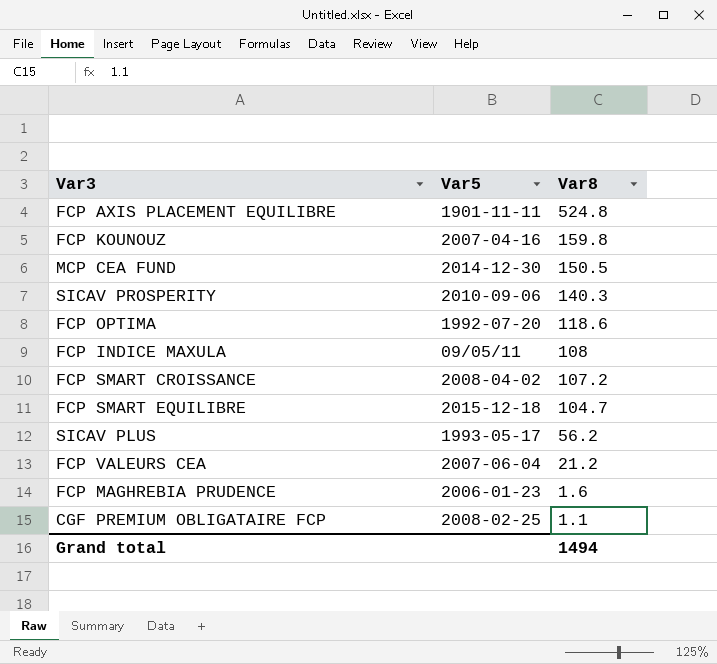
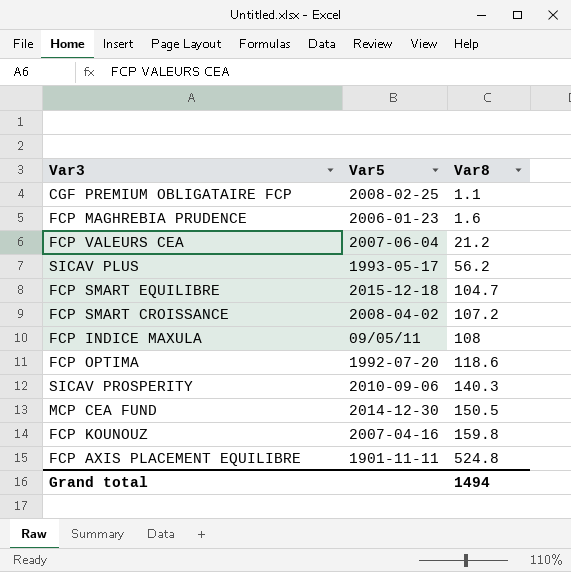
row order: Var8 descending -> Var8 ascending

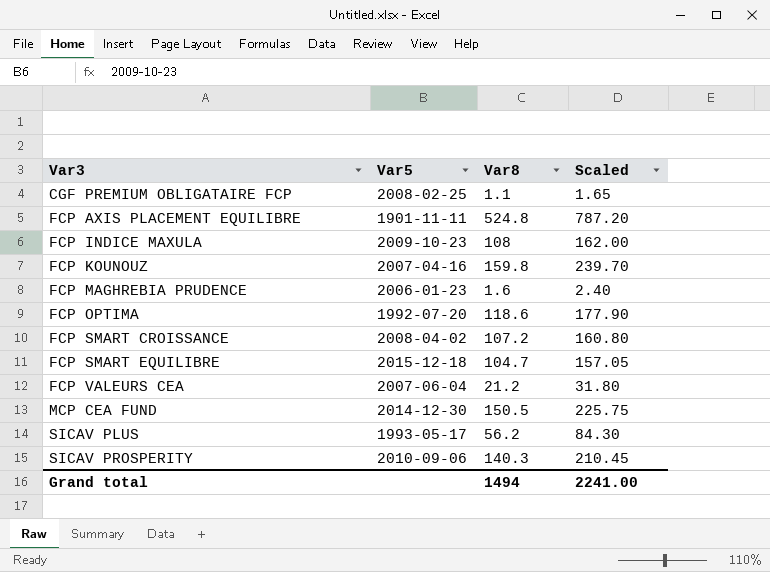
row order: Var8 ascending -> Var3 ascending
column Scaled | formula: none -> [Var8] * 1.5
FCP INDICE MAXULA | Var5: 09/05/11 -> 2009-10-23

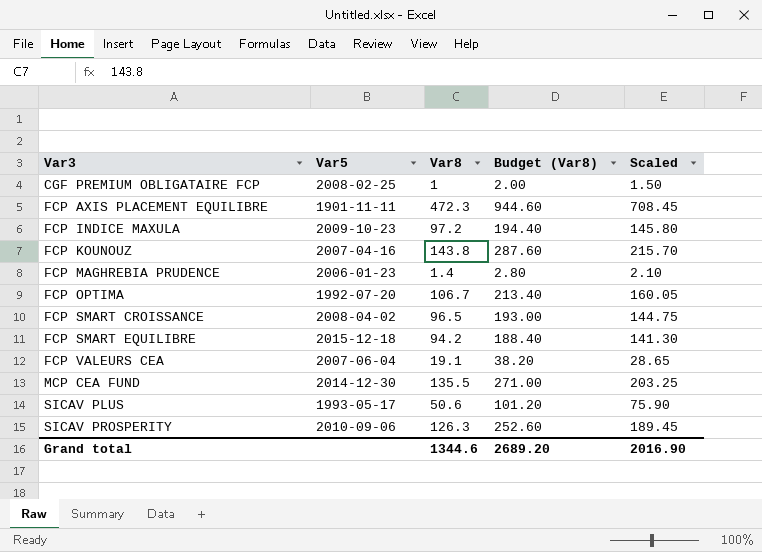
column Budget (Var8) | formula: none -> [Var8] * 2
CGF PREMIUM OBLIGATAIRE FCP | Var8: 1.1 -> 1
CGF PREMIUM OBLIGATAIRE FCP | Scaled: 1.65 -> 1.50
FCP AXIS PLACEMENT EQUILIBRE | Var8: 524.8 -> 472.3
FCP AXIS PLACEMENT EQUILIBRE | Scaled: 787.20 -> 708.45
FCP INDICE MAXULA | Var8: 108 -> 97.2
FCP INDICE MAXULA | Scaled: 162.00 -> 145.80
FCP KOUNOUZ | Var8: 159.8 -> 143.8
FCP KOUNOUZ | Scaled: 239.70 -> 215.70
FCP MAGHREBIA PRUDENCE | Var8: 1.6 -> 1.4
FCP MAGHREBIA PRUDENCE | Scaled: 2.40 -> 2.10
FCP OPTIMA | Var8: 118.6 -> 106.7
FCP OPTIMA | Scaled: 177.90 -> 160.05
FCP SMART CROISSANCE | Var8: 107.2 -> 96.5
FCP SMART CROISSANCE | Scaled: 160.80 -> 144.75
FCP SMART EQUILIBRE | Var8: 104.7 -> 94.2
FCP SMART EQUILIBRE | Scaled: 157.05 -> 141.30
FCP VALEURS CEA | Var8: 21.2 -> 19.1
FCP VALEURS CEA | Scaled: 31.80 -> 28.65
MCP CEA FUND | Var8: 150.5 -> 135.5
MCP CEA FUND | Scaled: 225.75 -> 203.25
SICAV PLUS | Var8: 56.2 -> 50.6
SICAV PLUS | Scaled: 84.30 -> 75.90
SICAV PROSPERITY | Var8: 140.3 -> 126.3
SICAV PROSPERITY | Scaled: 210.45 -> 189.45
Grand total | Var8: 1494 -> 1344.6
Grand total | Scaled: 2241.00 -> 2016.90

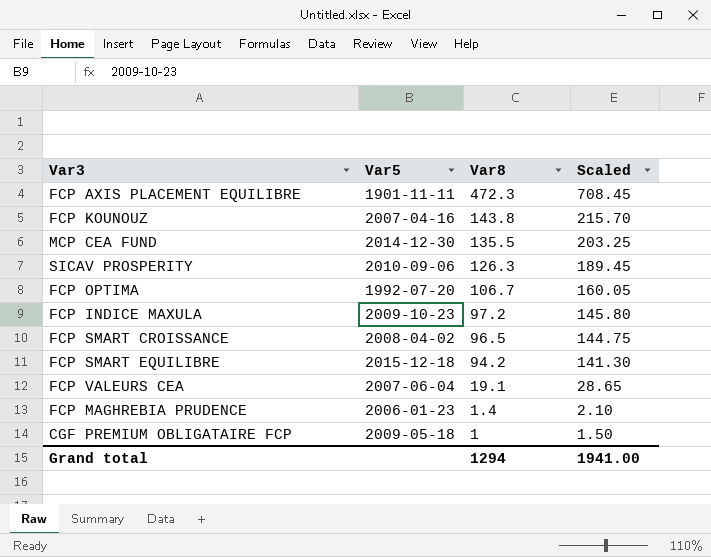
row order: Var3 ascending -> Var8 descending
column Budget (Var8) | formula: [Var8] * 2 -> none
row SICAV PLUS: 1993-05-17 | 50.6 | 101.20 | 75.90 -> none
CGF PREMIUM OBLIGATAIRE FCP | Var5: 2008-02-25 -> 2009-05-18
Grand total | Var8: 1344.6 -> 1294
Grand total | Scaled: 2016.90 -> 1941.00

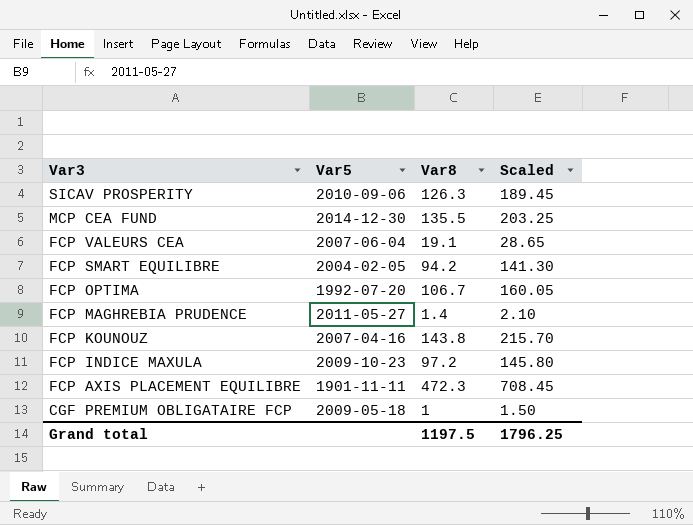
row order: Var8 descending -> Var3 descending
row FCP SMART CROISSANCE: 2008-04-02 | 96.5 | 144.75 -> none
FCP SMART EQUILIBRE | Var5: 2015-12-18 -> 2004-02-05
FCP MAGHREBIA PRUDENCE | Var5: 2006-01-23 -> 2011-05-27
Grand total | Var8: 1294 -> 1197.5
Grand total | Scaled: 1941.00 -> 1796.25

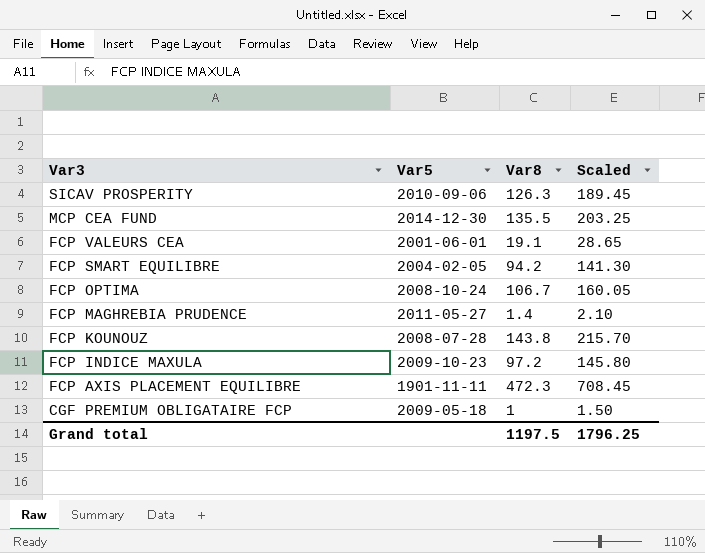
FCP VALEURS CEA | Var5: 2007-06-04 -> 2001-06-01
FCP OPTIMA | Var5: 1992-07-20 -> 2008-10-24
FCP KOUNOUZ | Var5: 2007-04-16 -> 2008-07-28

